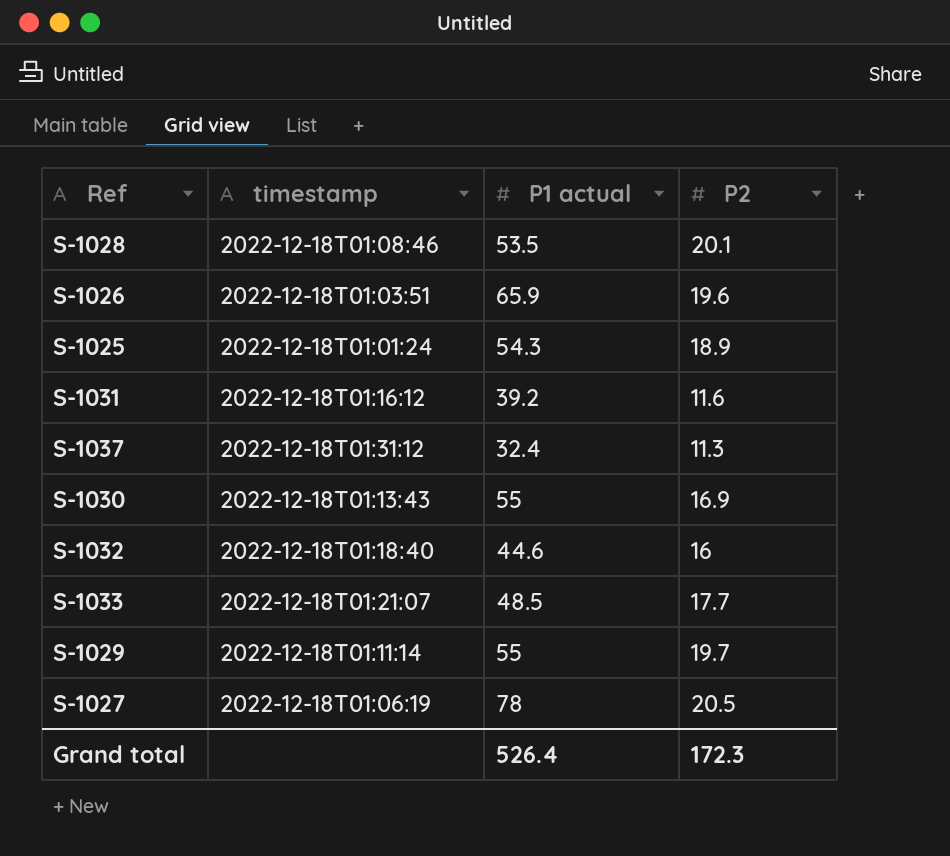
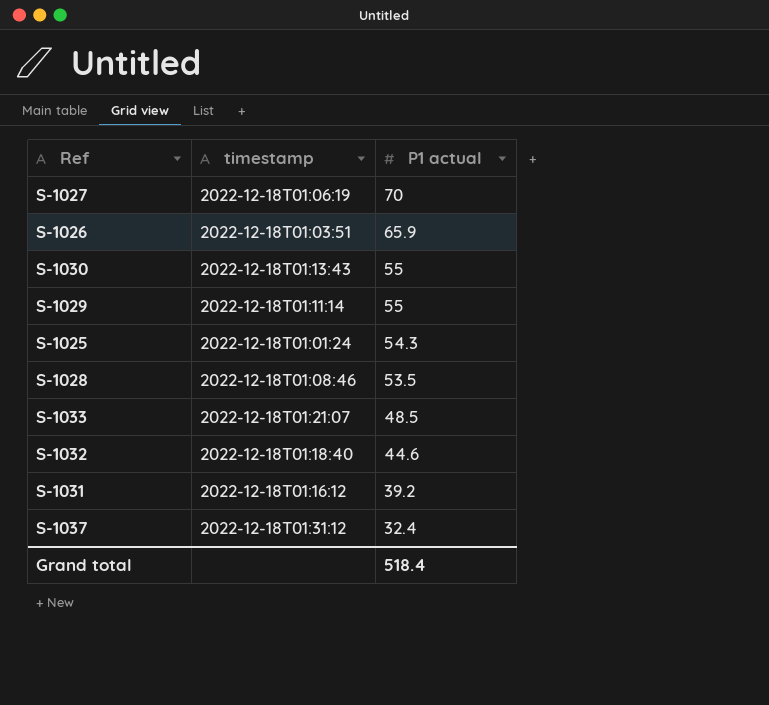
row order: none -> P1 actual descending
column P2 | position: 4 -> none
S-1027 | P1 actual: 78 -> 70
Grand total | P1 actual: 526.4 -> 518.4

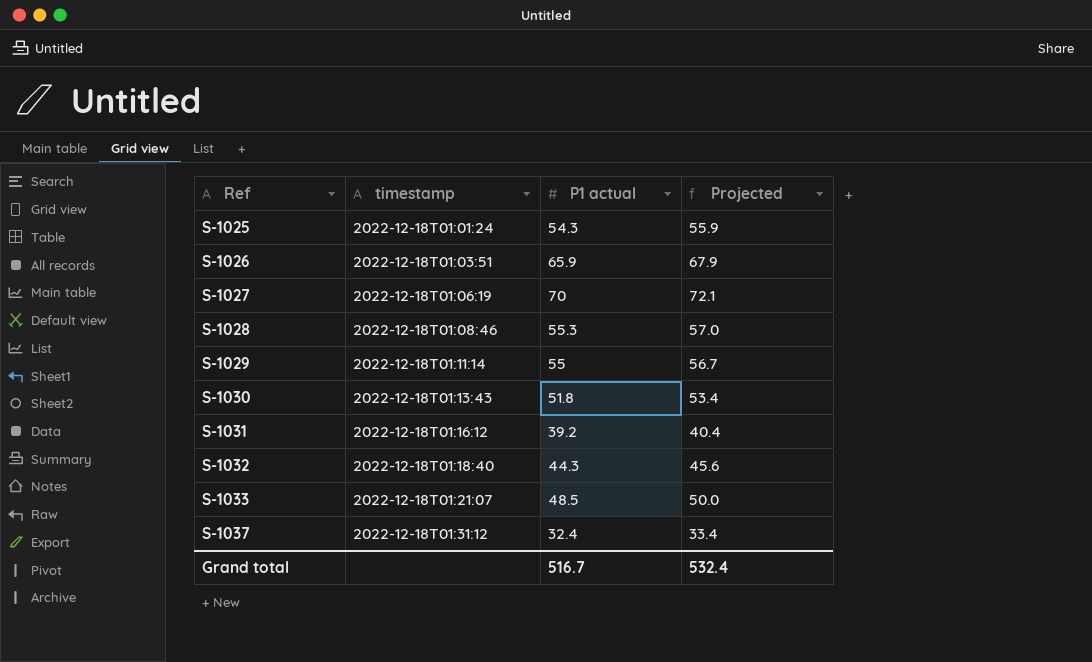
row order: P1 actual descending -> Ref ascending
column Projected | formula: none -> [P1 actual] * 1.03
S-1028 | P1 actual: 53.5 -> 55.3
S-1030 | P1 actual: 55 -> 51.8
S-1032 | P1 actual: 44.6 -> 44.3
Grand total | P1 actual: 518.4 -> 516.7

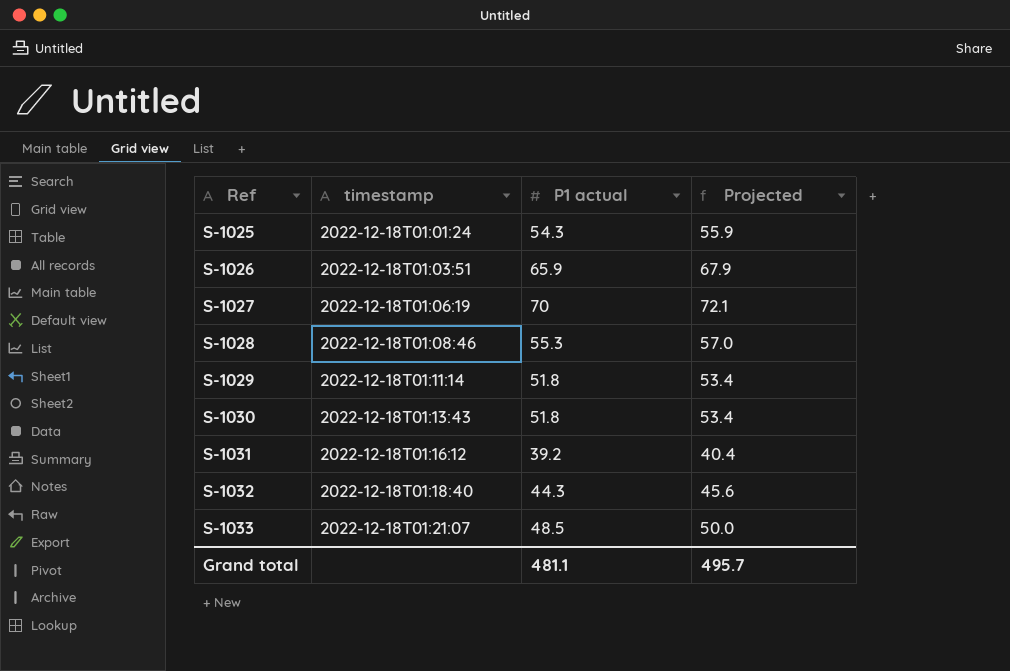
row S-1037: 2022-12-18T01:31:12 | 32.4 | 33.4 -> none
S-1029 | P1 actual: 55 -> 51.8
S-1029 | Projected: 56.7 -> 53.4
Grand total | P1 actual: 516.7 -> 481.1
Grand total | Projected: 532.4 -> 495.7

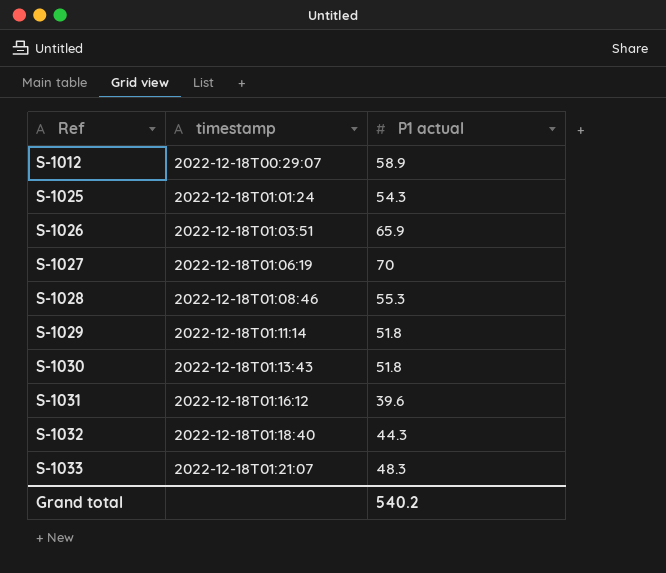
column Projected | formula: [P1 actual] * 1.03 -> none
row S-1012: none -> 2022-12-18T00:29:07 | 58.9
S-1031 | P1 actual: 39.2 -> 39.6
S-1033 | P1 actual: 48.5 -> 48.3
Grand total | P1 actual: 481.1 -> 540.2

